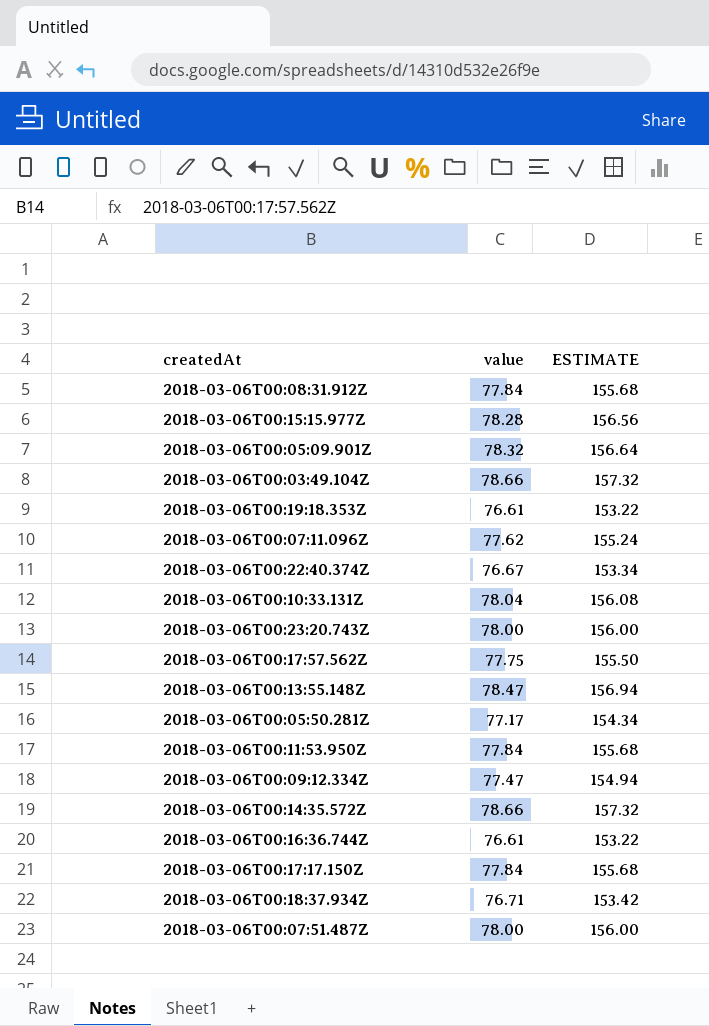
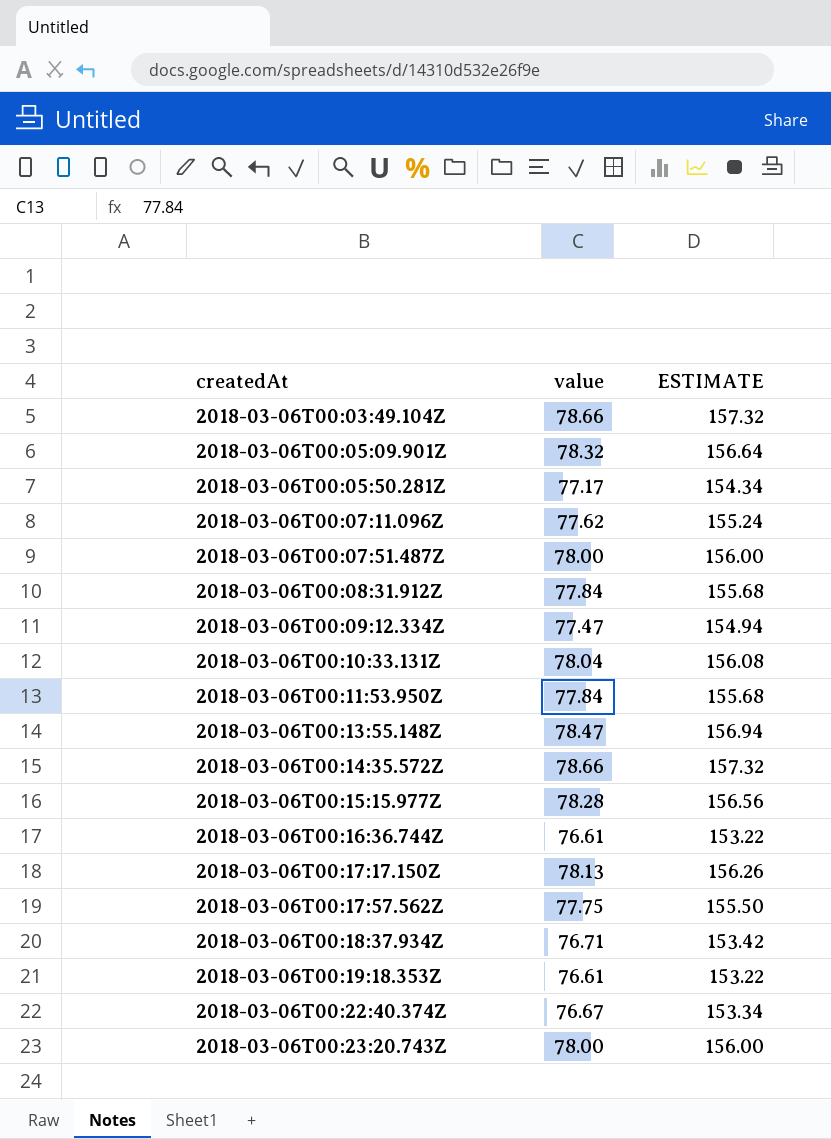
row order: none -> createdAt ascending
2018-03-06T00:17:17.150Z | value: 77.84 -> 78.13
2018-03-06T00:17:17.150Z | ESTIMATE: 155.68 -> 156.26

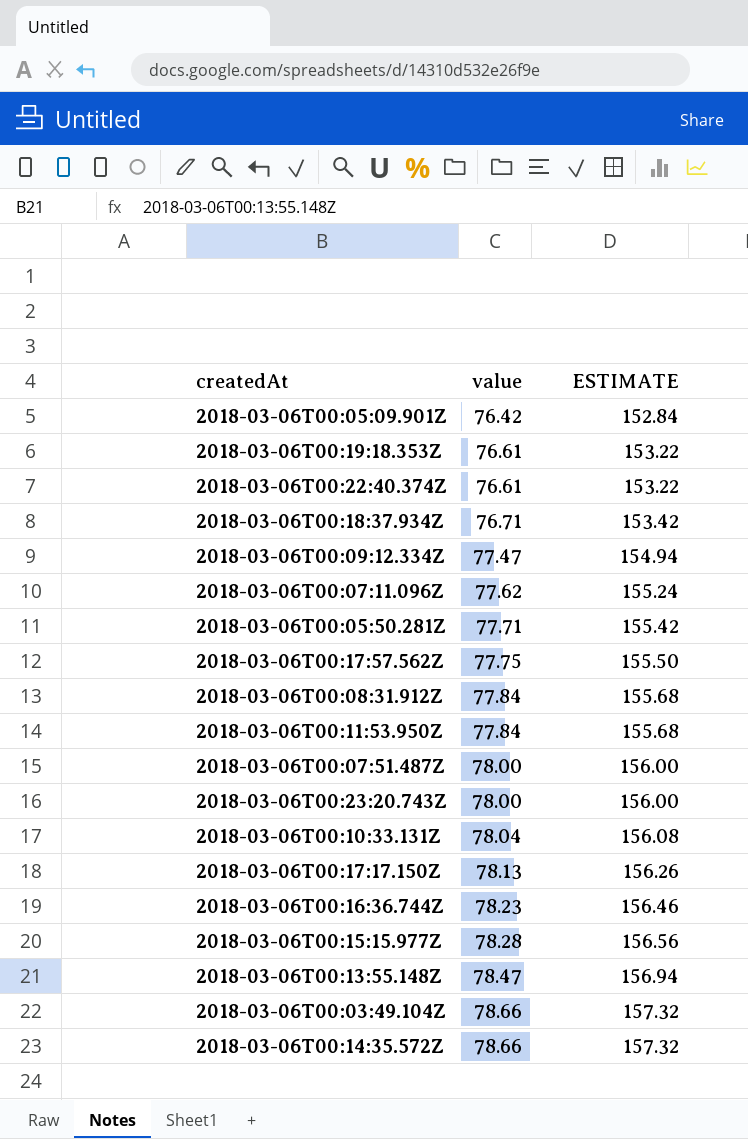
row order: createdAt ascending -> value ascending
2018-03-06T00:05:09.901Z | value: 78.32 -> 76.42
2018-03-06T00:05:09.901Z | ESTIMATE: 156.64 -> 152.84
2018-03-06T00:22:40.374Z | value: 76.67 -> 76.61
2018-03-06T00:22:40.374Z | ESTIMATE: 153.34 -> 153.22
2018-03-06T00:05:50.281Z | value: 77.17 -> 77.71
2018-03-06T00:05:50.281Z | ESTIMATE: 154.34 -> 155.42
2018-03-06T00:16:36.744Z | value: 76.61 -> 78.23
2018-03-06T00:16:36.744Z | ESTIMATE: 153.22 -> 156.46

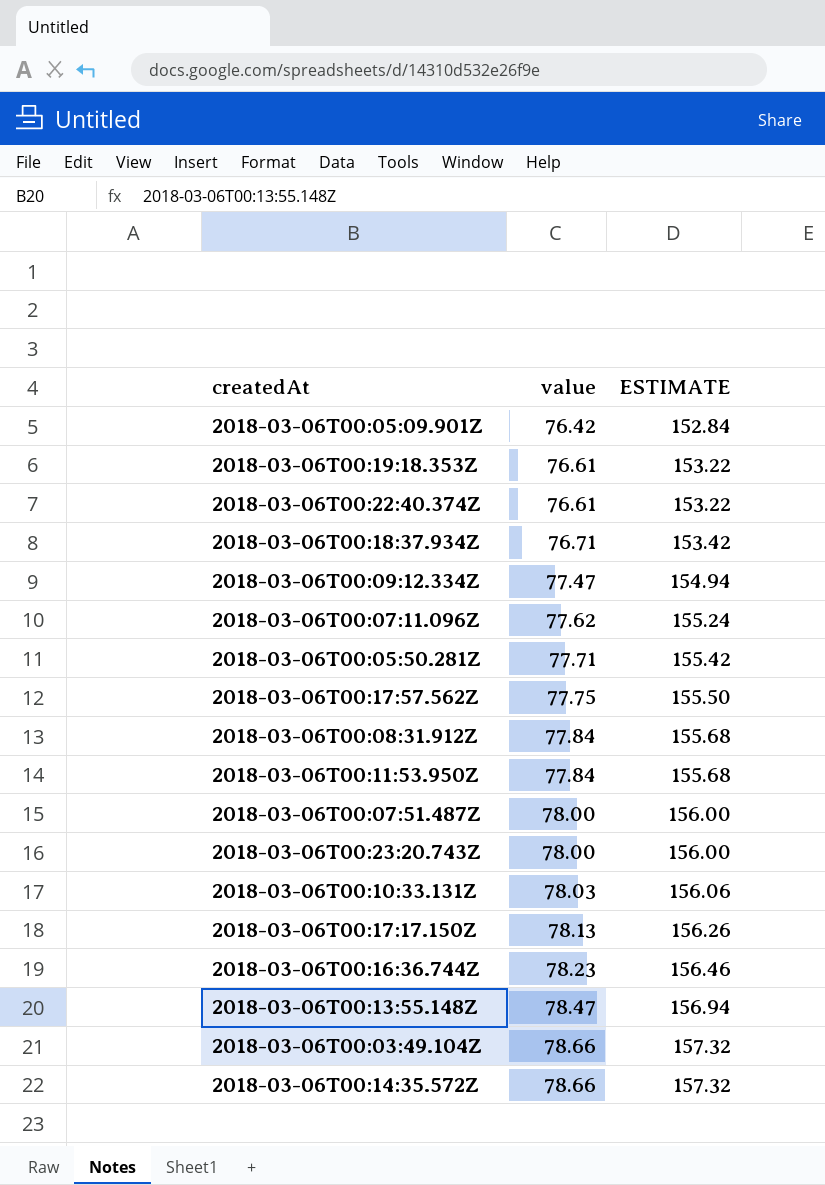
row 2018-03-06T00:15:15.977Z: 78.28 | 156.56 -> none
2018-03-06T00:10:33.131Z | value: 78.04 -> 78.03
2018-03-06T00:10:33.131Z | ESTIMATE: 156.08 -> 156.06

